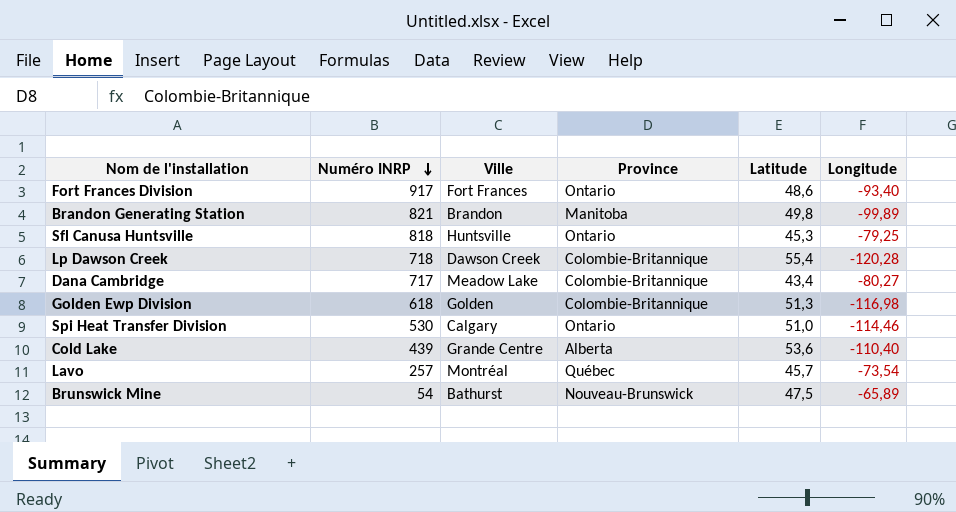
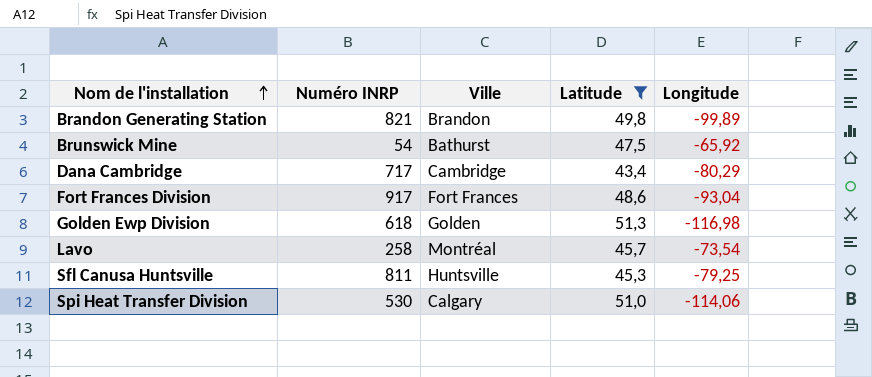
filter: none -> Latitude <= 51,3
row order: Numéro INRP descending -> Nom de l'installation ascending
column Province | position: 4 -> none
Brunswick Mine | Longitude: -65,89 -> -65,92
Dana Cambridge | Ville: Meadow Lake -> Cambridge
Dana Cambridge | Longitude: -80,27 -> -80,29
Fort Frances Division | Longitude: -93,40 -> -93,04
Lavo | Numéro INRP: 257 -> 258
Sfl Canusa Huntsville | Numéro INRP: 818 -> 811
Spi Heat Transfer Division | Longitude: -114,46 -> -114,06

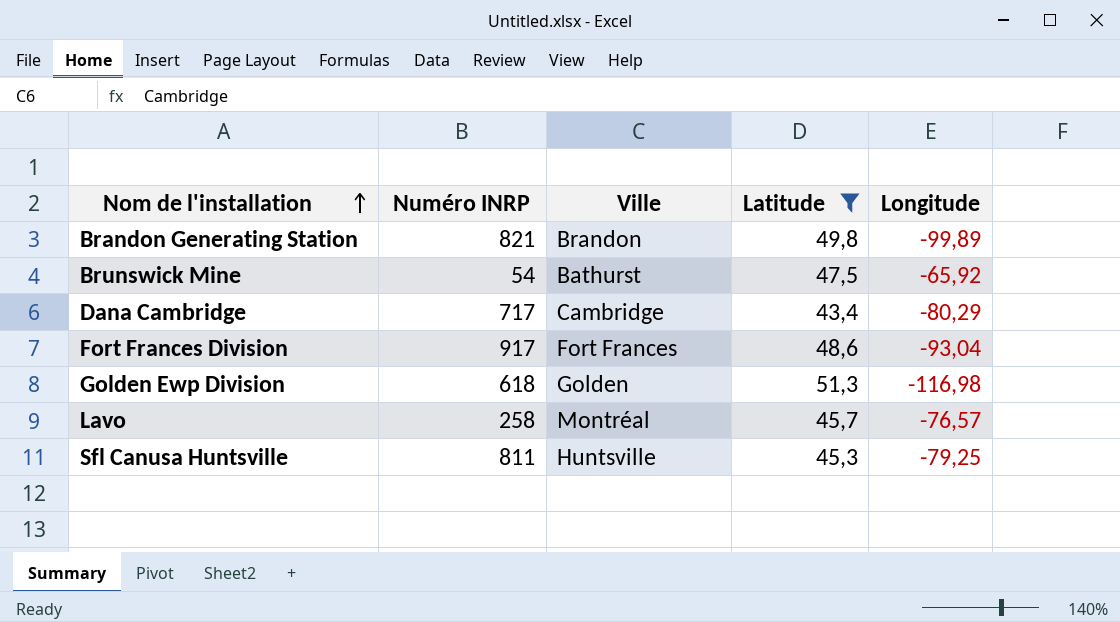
row Spi Heat Transfer Division: 530 | Calgary | 51,0 | -114,06 -> none
Lavo | Longitude: -73,54 -> -76,57

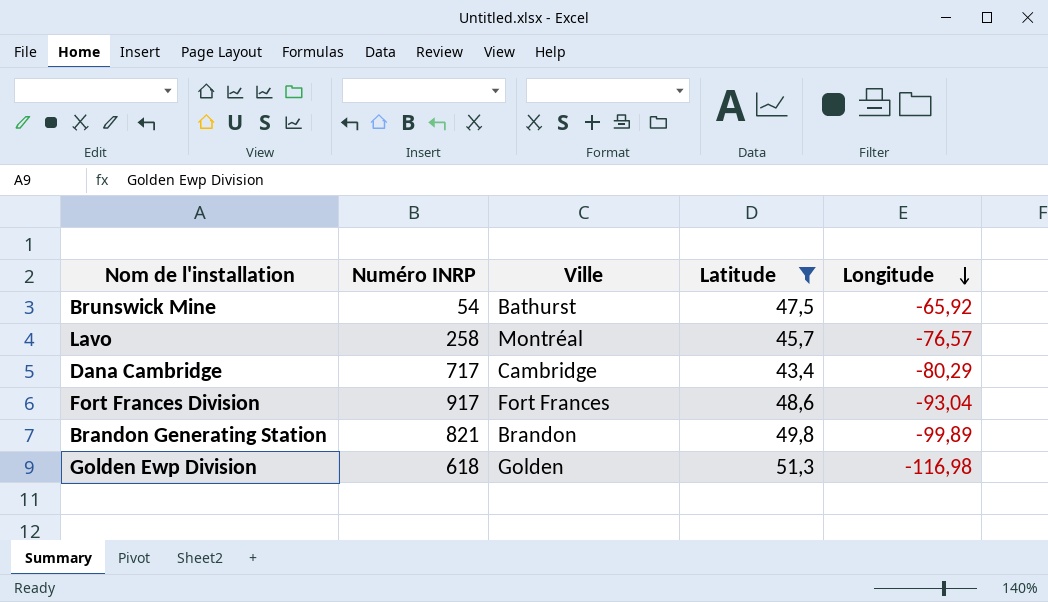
row order: Nom de l'installation ascending -> Longitude descending
row Sfl Canusa Huntsville: 811 | Huntsville | 45,3 | -79,25 -> none

